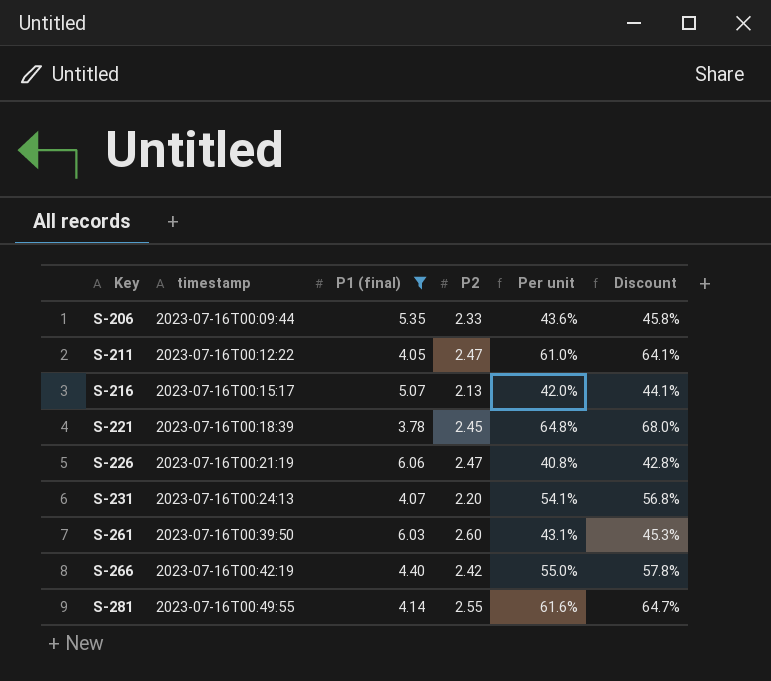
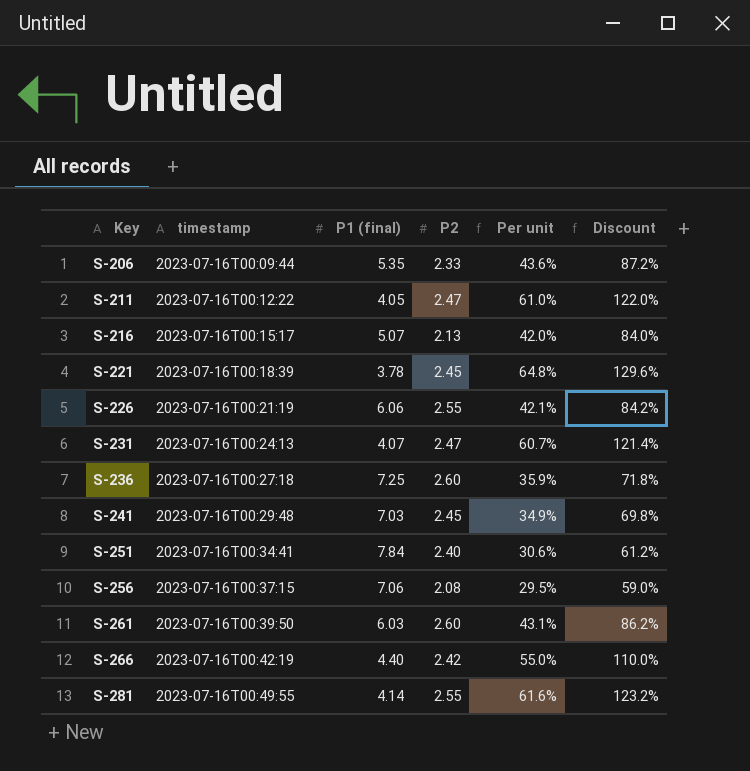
filter: P1 (final) <= 6.06 -> none
column Discount | formula: [Per unit] * 1.05 -> [Per unit] * 2
S-226 | P2: 2.47 -> 2.55
S-226 | Per unit: 40.8% -> 42.1%
S-231 | P2: 2.20 -> 2.47
S-231 | Per unit: 54.1% -> 60.7%

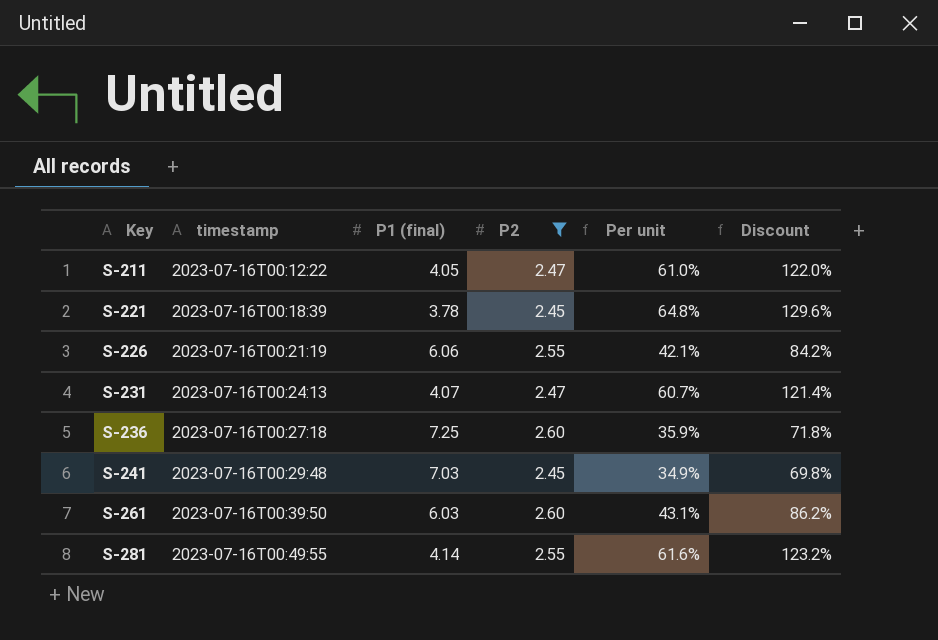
filter: none -> P2 >= 2.45

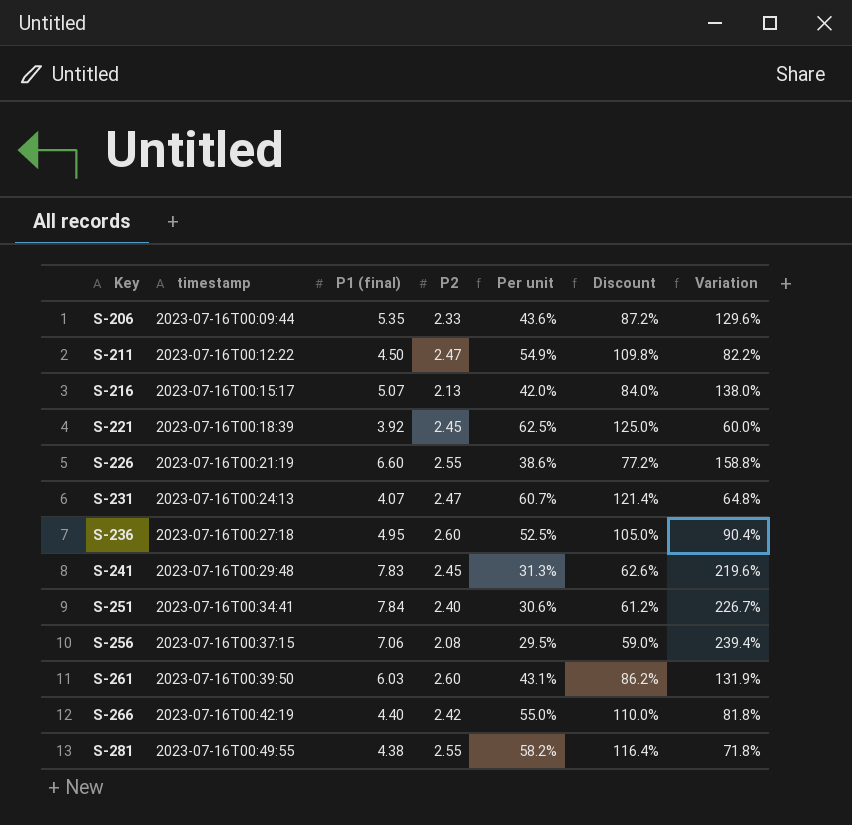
filter: P2 >= 2.45 -> none
column Variation | formula: none -> ([P1 (final)] - [P2]) / [P2]
S-211 | P1 (final): 4.05 -> 4.50
S-211 | Per unit: 61.0% -> 54.9%
S-211 | Discount: 122.0% -> 109.8%
S-221 | P1 (final): 3.78 -> 3.92
S-221 | Per unit: 64.8% -> 62.5%
S-221 | Discount: 129.6% -> 125.0%
S-226 | P1 (final): 6.06 -> 6.60
S-226 | Per unit: 42.1% -> 38.6%
S-226 | Discount: 84.2% -> 77.2%
S-236 | P1 (final): 7.25 -> 4.95
S-236 | Per unit: 35.9% -> 52.5%
S-236 | Discount: 71.8% -> 105.0%
S-241 | P1 (final): 7.03 -> 7.83
S-241 | Per unit: 34.9% -> 31.3%
S-241 | Discount: 69.8% -> 62.6%
S-281 | P1 (final): 4.14 -> 4.38
S-281 | Per unit: 61.6% -> 58.2%
S-281 | Discount: 123.2% -> 116.4%

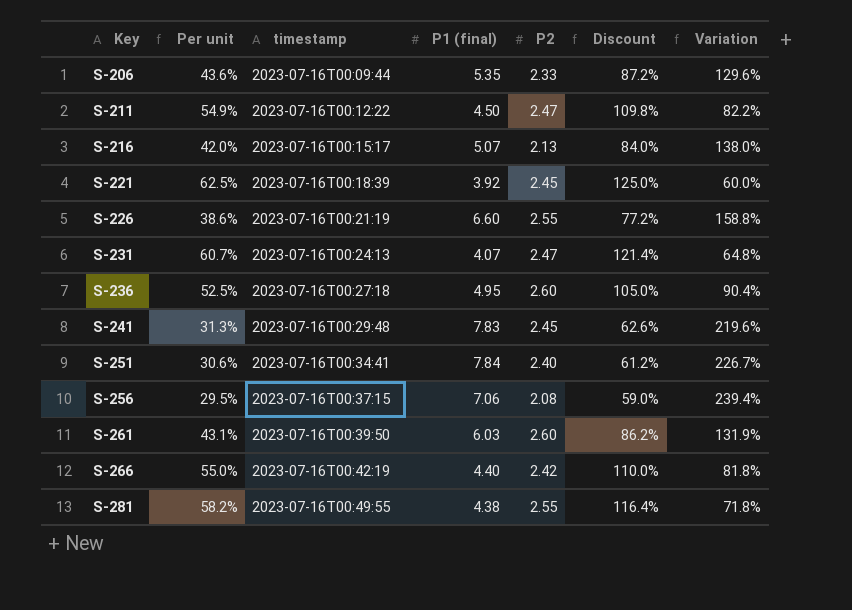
column Per unit | position: 5 -> 2

